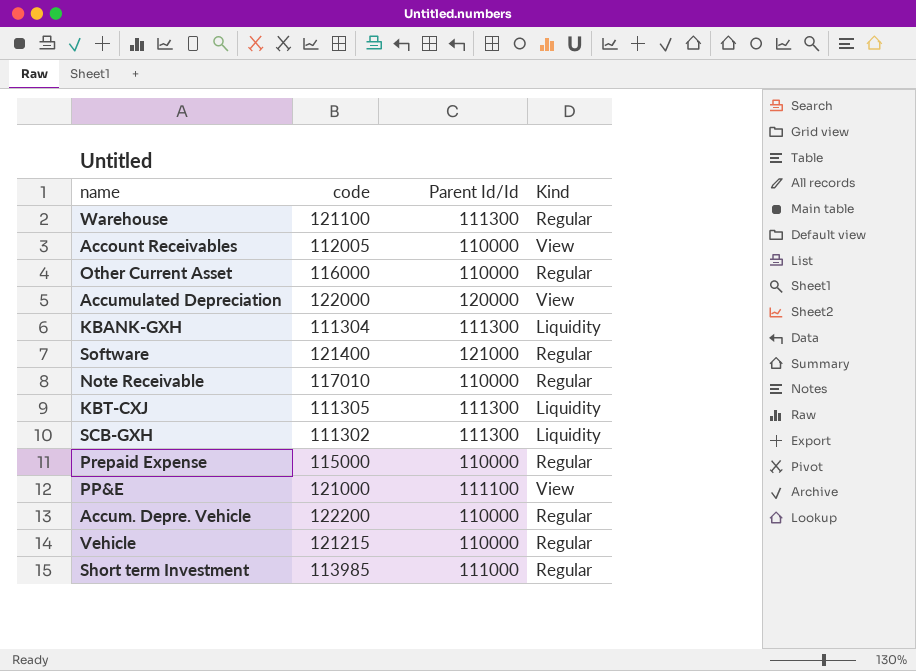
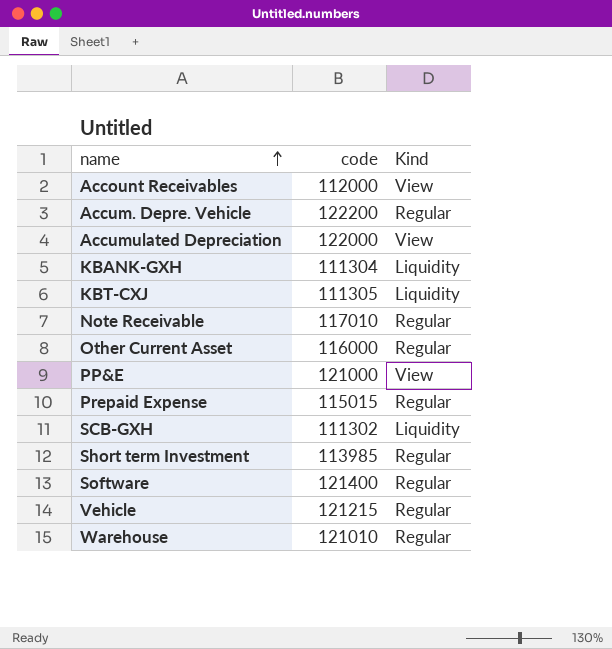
row order: none -> name ascending
column Parent Id/Id | position: 3 -> none
Account Receivables | code: 112005 -> 112000
Prepaid Expense | code: 115000 -> 115015
Warehouse | code: 121100 -> 121010

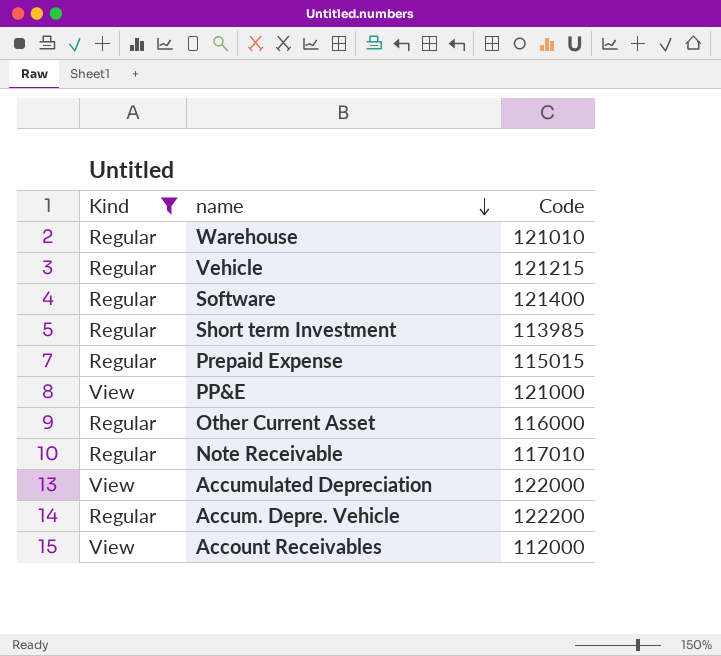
filter: none -> Kind != Liquidity
row order: name ascending -> name descending
column Kind | position: 3 -> 1
column name: code -> Code

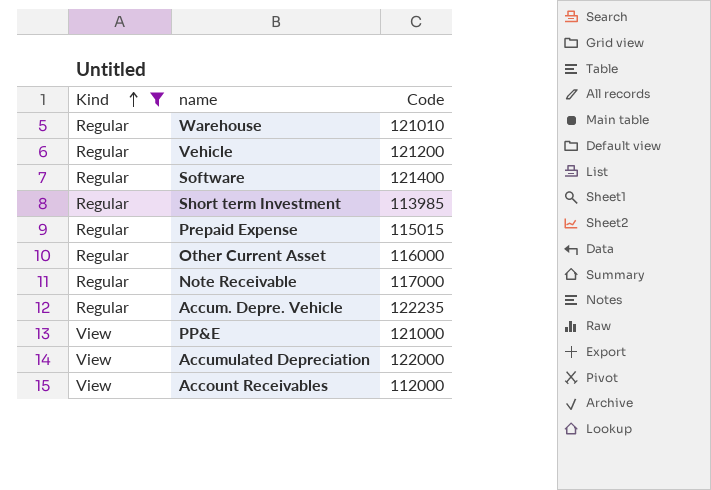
row order: name descending -> Kind ascending
Vehicle | Code: 121215 -> 121200
Note Receivable | Code: 117010 -> 117000
Accum. Depre. Vehicle | Code: 122200 -> 122235

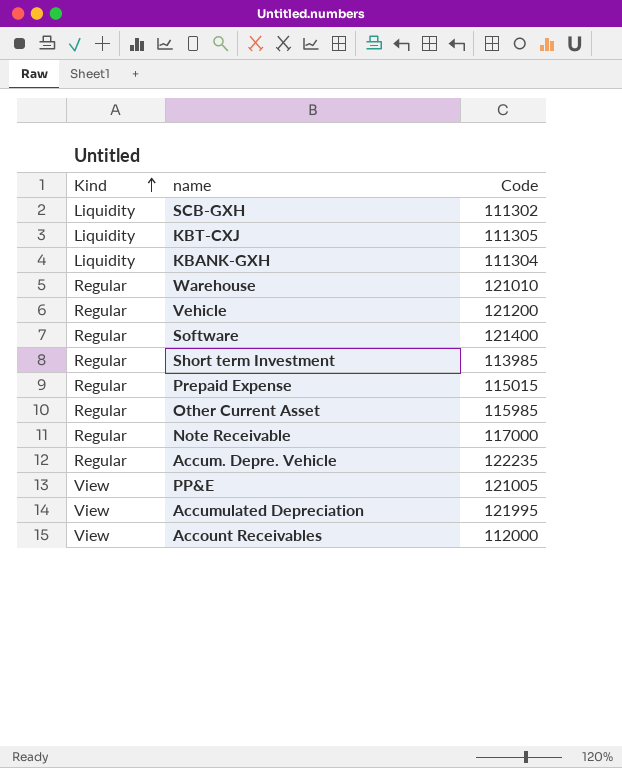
filter: Kind != Liquidity -> none
Other Current Asset | Code: 116000 -> 115985
PP&E | Code: 121000 -> 121005
Accumulated Depreciation | Code: 122000 -> 121995

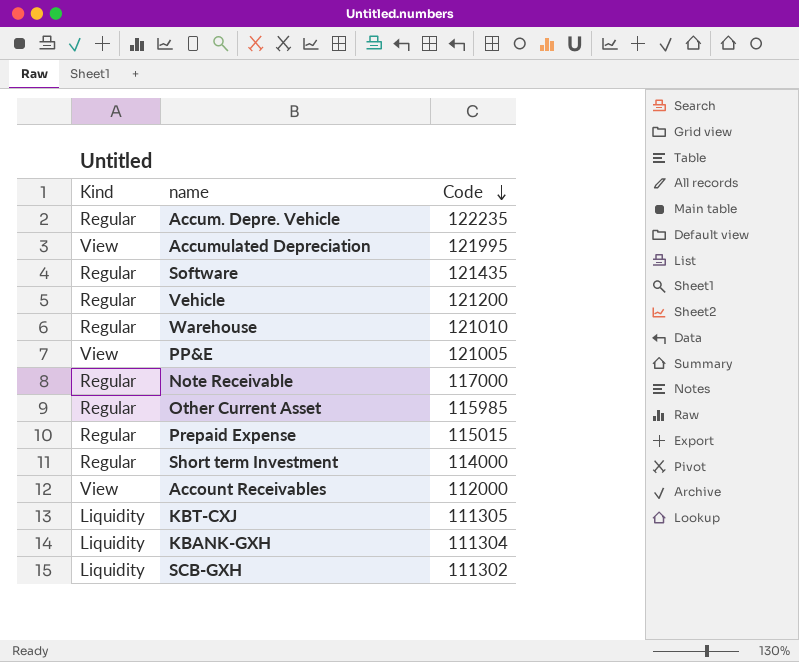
row order: Kind ascending -> Code descending
Software | Code: 121400 -> 121435
Short term Investment | Code: 113985 -> 114000

